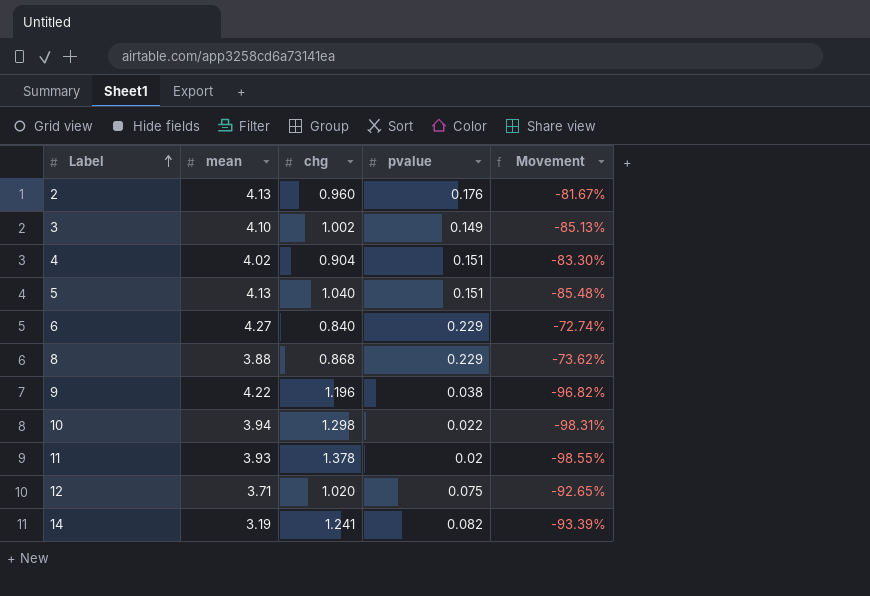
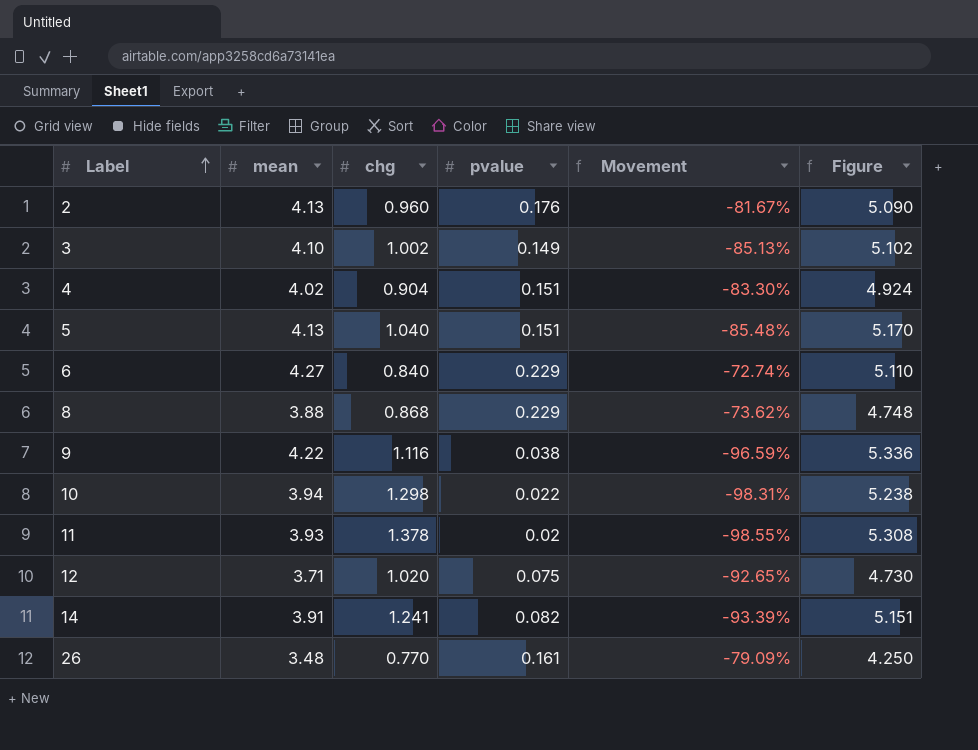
column Figure | formula: none -> [mean] + [chg]
9 | chg: 1.196 -> 1.116
9 | Movement: -96.82% -> -96.59%
14 | mean: 3.19 -> 3.91
row 26: none -> 3.48 | 0.770 | 0.161 | -79.09% | 4.250

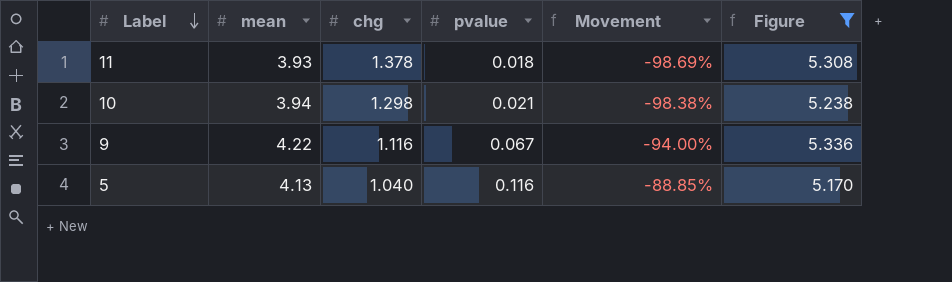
filter: none -> Figure >= 5.170
row order: Label ascending -> Label descending
11 | pvalue: 0.02 -> 0.018
11 | Movement: -98.55% -> -98.69%
10 | pvalue: 0.022 -> 0.021
10 | Movement: -98.31% -> -98.38%
9 | pvalue: 0.038 -> 0.067
9 | Movement: -96.59% -> -94.00%
5 | pvalue: 0.151 -> 0.116
5 | Movement: -85.48% -> -88.85%

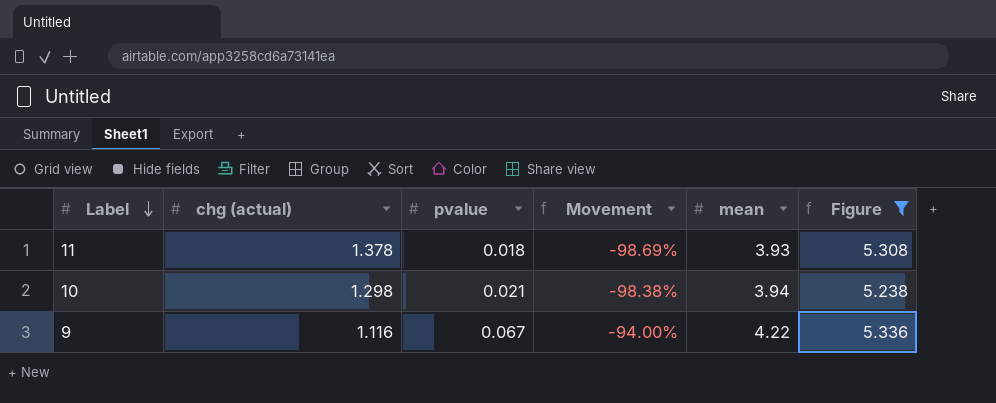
column name: chg -> chg (actual)
column mean | position: 2 -> 5
row 5: 4.13 | 1.040 | 0.116 | -88.85% | 5.170 -> none

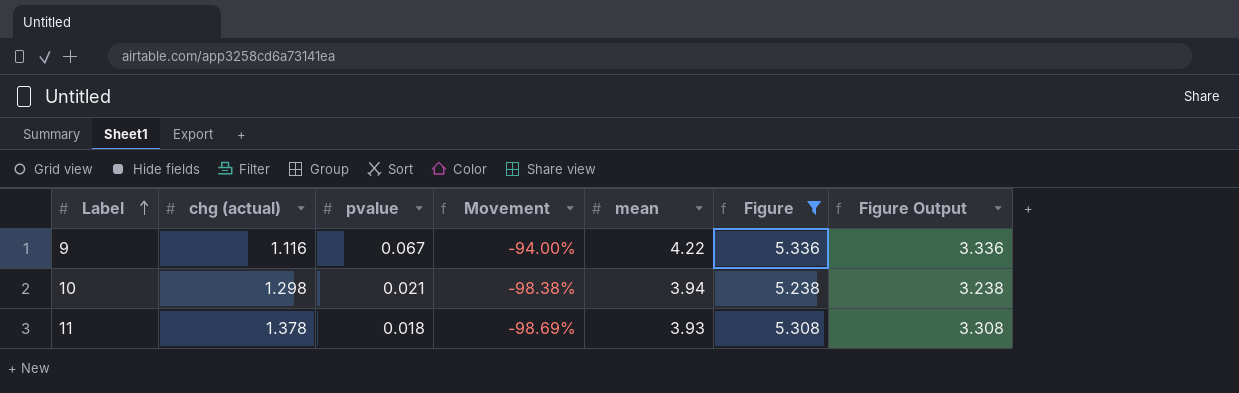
row order: Label descending -> Label ascending
column Figure Output | formula: none -> [Figure] - 2

